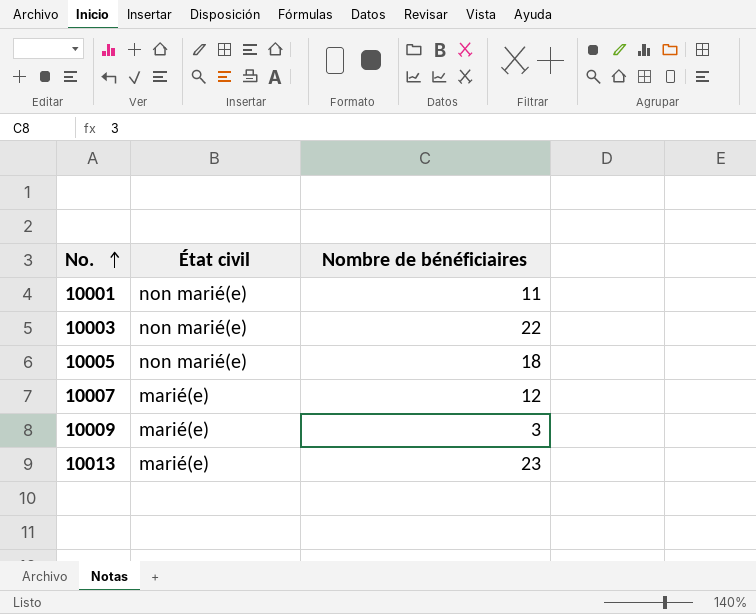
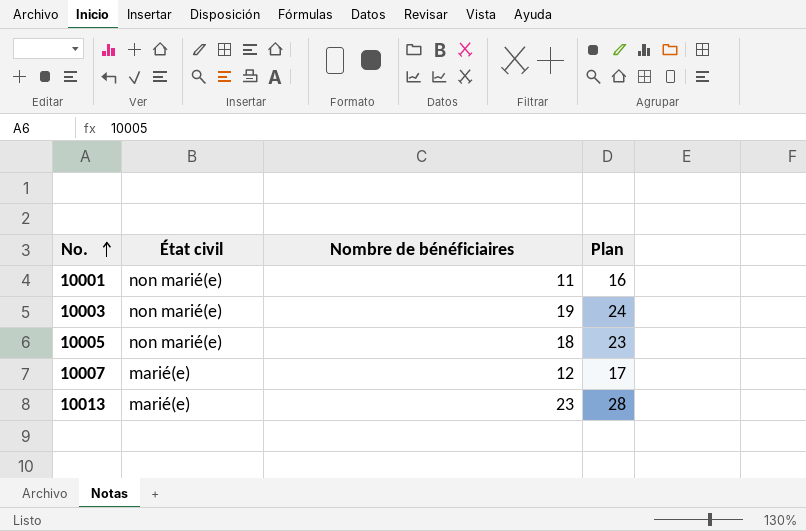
column Plan | formula: none -> [Nombre de bénéficiaires] + 5
row 10009: marié(e) | 3 -> none
10003 | Nombre de bénéficiaires: 22 -> 19

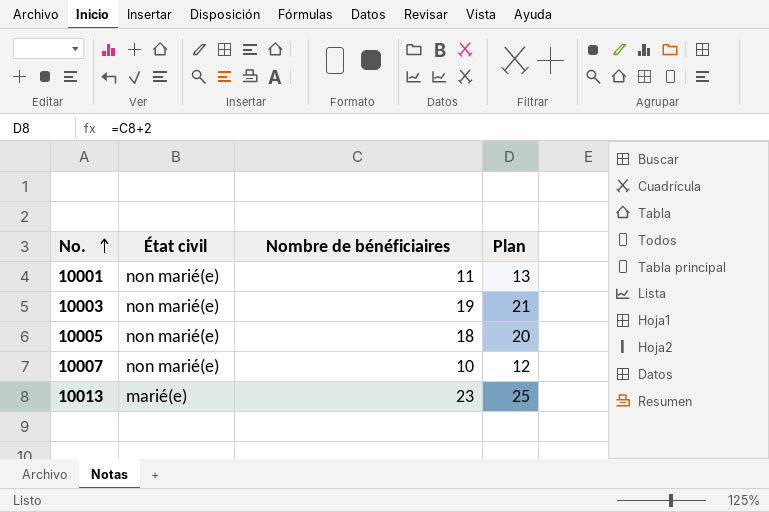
column Plan | formula: [Nombre de bénéficiaires] + 5 -> [Nombre de bénéficiaires] + 2
10007 | État civil: marié(e) -> non marié(e)
10007 | Nombre de bénéficiaires: 12 -> 10

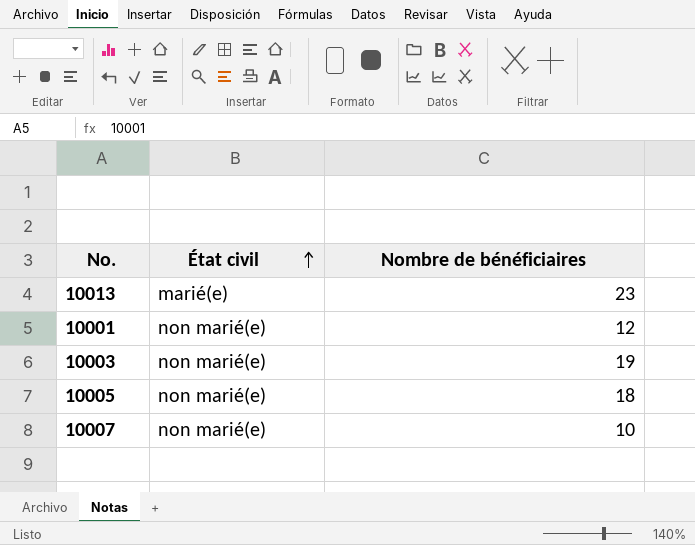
row order: No. ascending -> État civil ascending
column Plan | formula: [Nombre de bénéficiaires] + 2 -> none
10001 | Nombre de bénéficiaires: 11 -> 12

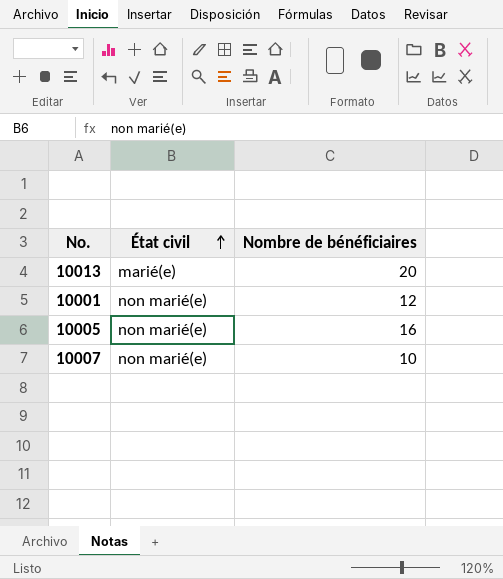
row 10003: non marié(e) | 19 -> none
10013 | Nombre de bénéficiaires: 23 -> 20
10005 | Nombre de bénéficiaires: 18 -> 16

